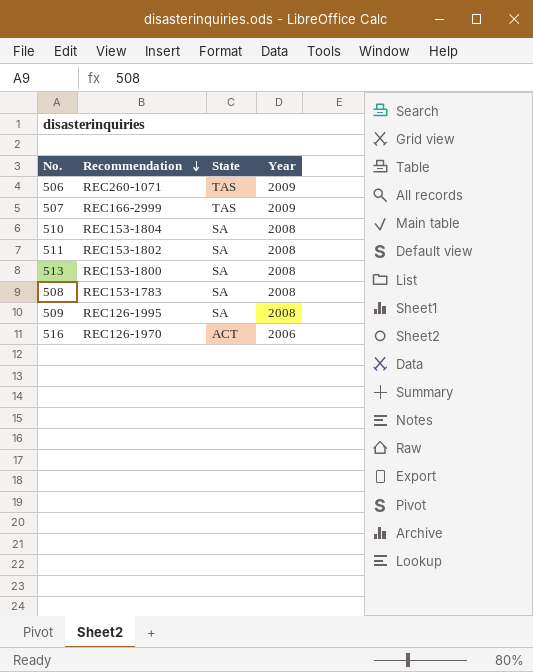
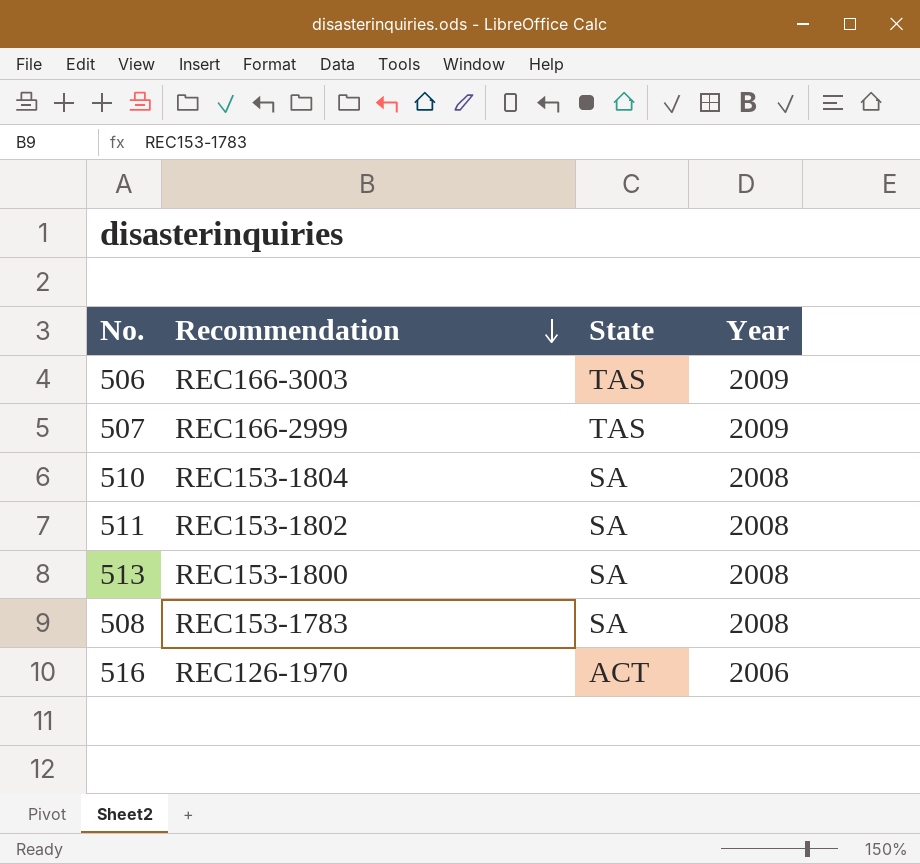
row 509: REC126-1995 | SA | 2008 -> none
506 | Recommendation: REC260-1071 -> REC166-3003

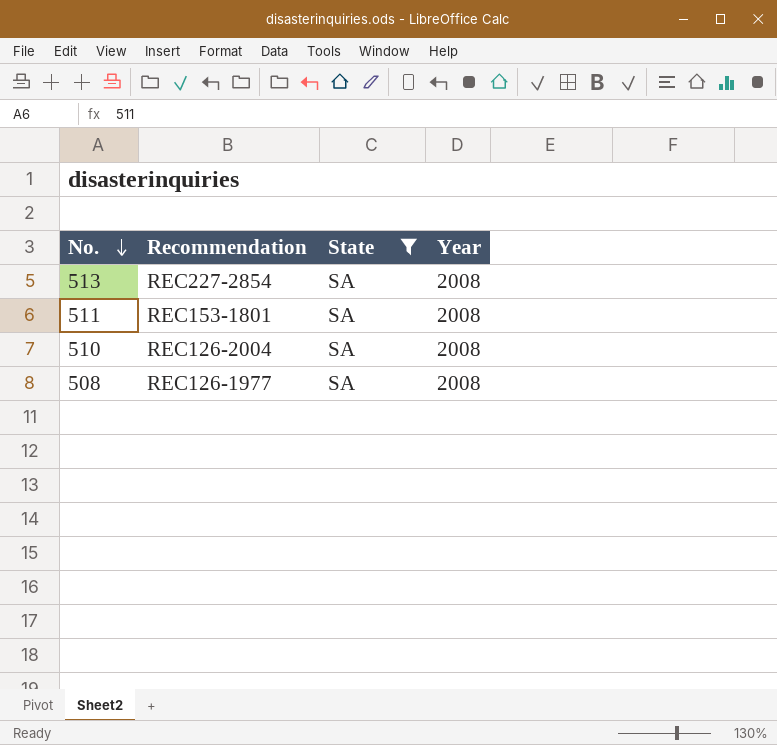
filter: none -> State = SA
row order: Recommendation descending -> No. descending
513 | Recommendation: REC153-1800 -> REC227-2854
511 | Recommendation: REC153-1802 -> REC153-1801
510 | Recommendation: REC153-1804 -> REC126-2004
508 | Recommendation: REC153-1783 -> REC126-1977

